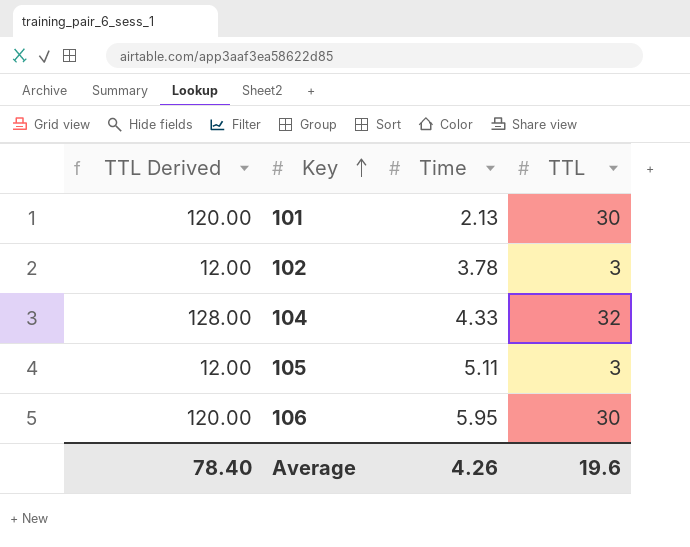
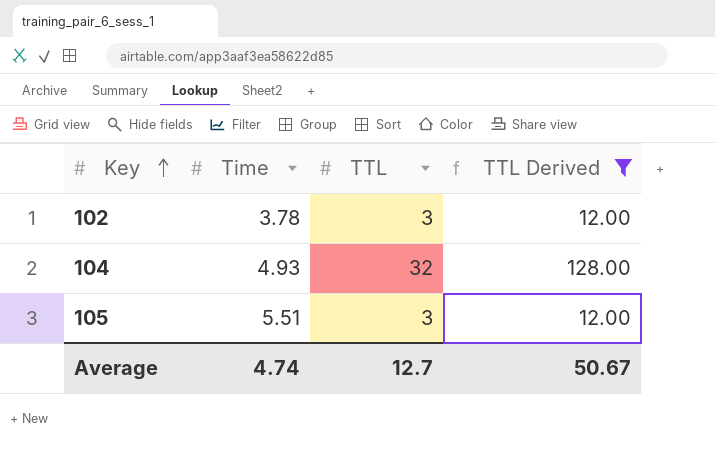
filter: none -> TTL Derived != 120.00
column TTL Derived | position: 1 -> 4
104 | Time: 4.33 -> 4.93
105 | Time: 5.11 -> 5.51
Average | Time: 4.26 -> 4.74
Average | TTL: 19.6 -> 12.7
Average | TTL Derived: 78.40 -> 50.67

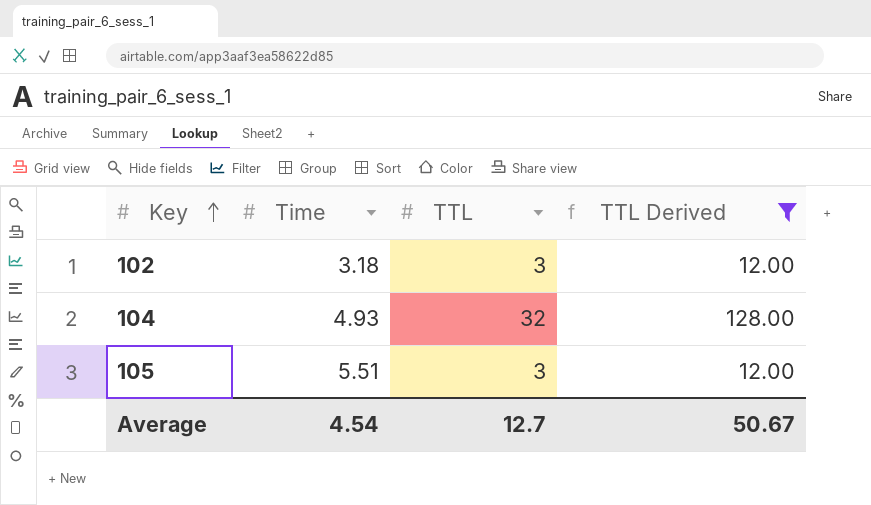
102 | Time: 3.78 -> 3.18
Average | Time: 4.74 -> 4.54

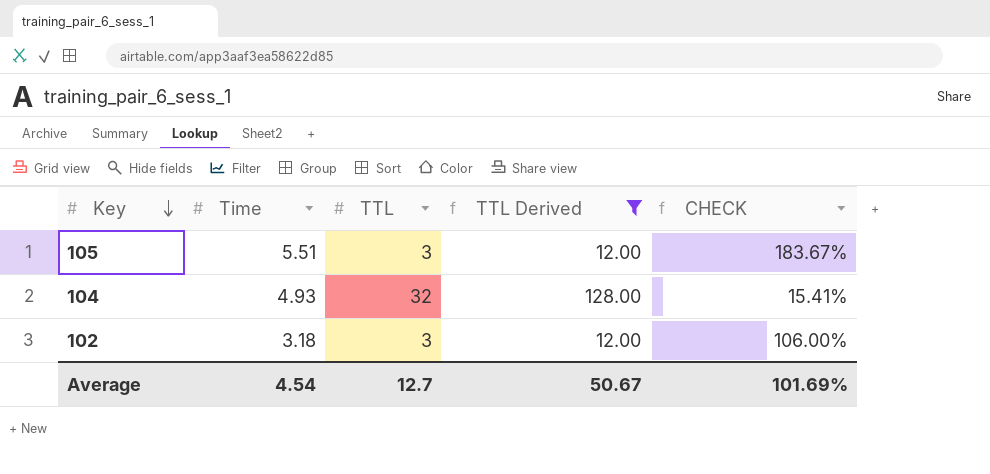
row order: Key ascending -> Key descending
column CHECK | formula: none -> [Time] / [TTL]

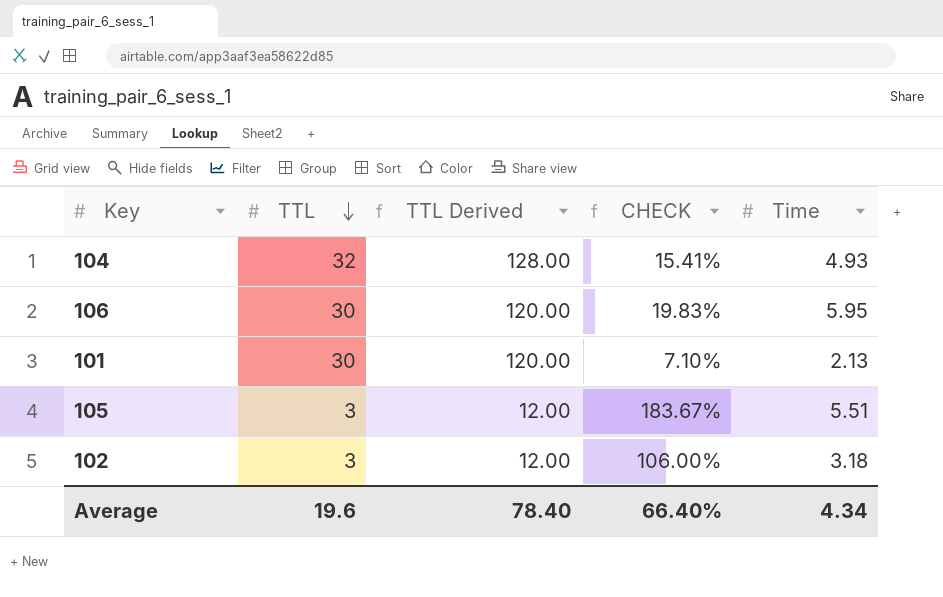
filter: TTL Derived != 120.00 -> none
row order: Key descending -> TTL descending
column Time | position: 2 -> 5
Average | TTL: 12.7 -> 19.6
Average | TTL Derived: 50.67 -> 78.40
Average | CHECK: 101.69% -> 66.40%
Average | Time: 4.54 -> 4.34

